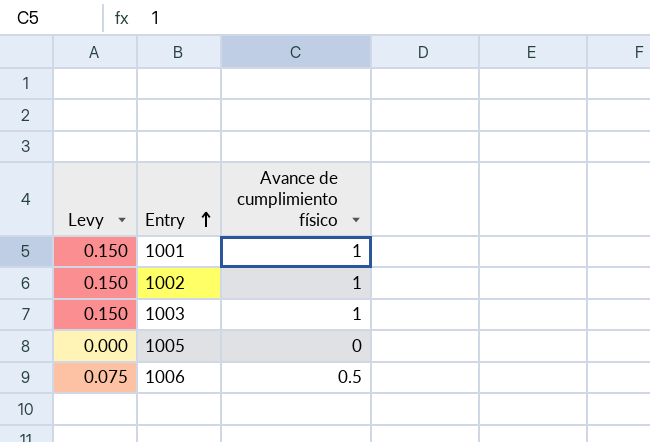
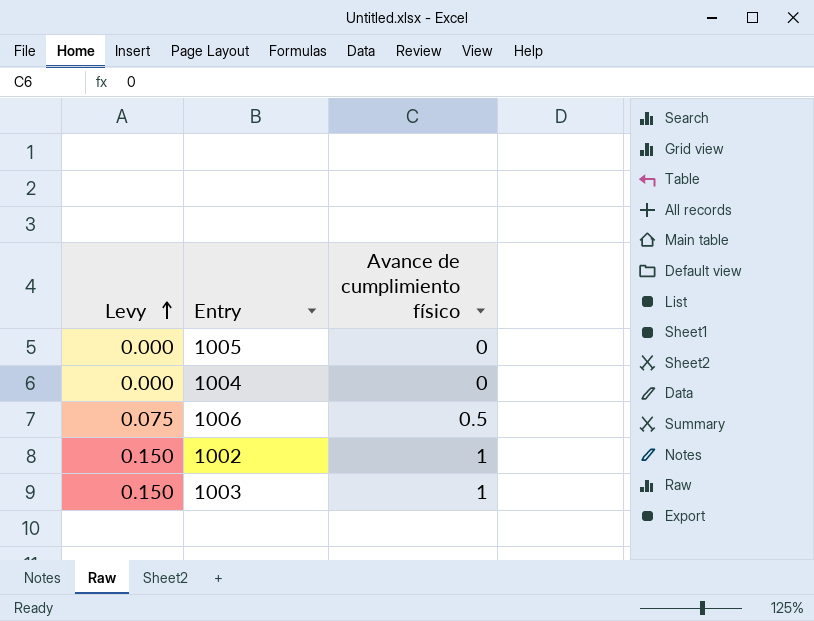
row order: Entry ascending -> Levy ascending
row 1001: 0.150 | 1 -> none
row 1004: none -> 0.000 | 0

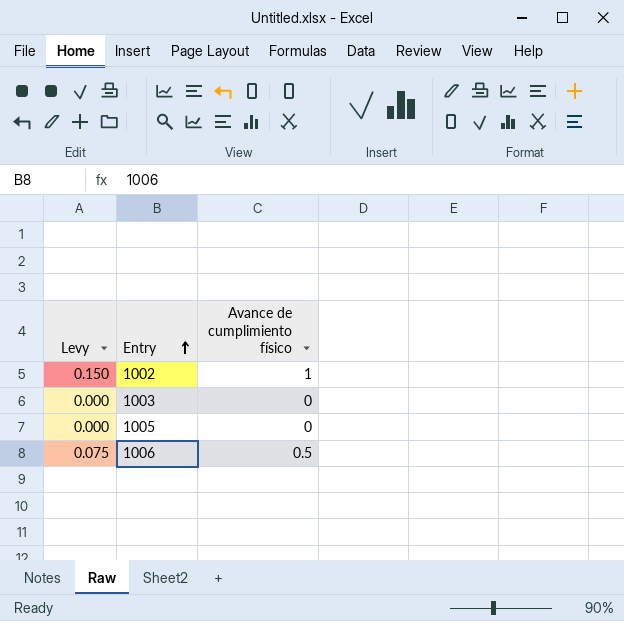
row order: Levy ascending -> Entry ascending
row 1004: 0.000 | 0 -> none
1003 | Levy: 0.150 -> 0.000
1003 | Avance de cumplimiento físico: 1 -> 0

